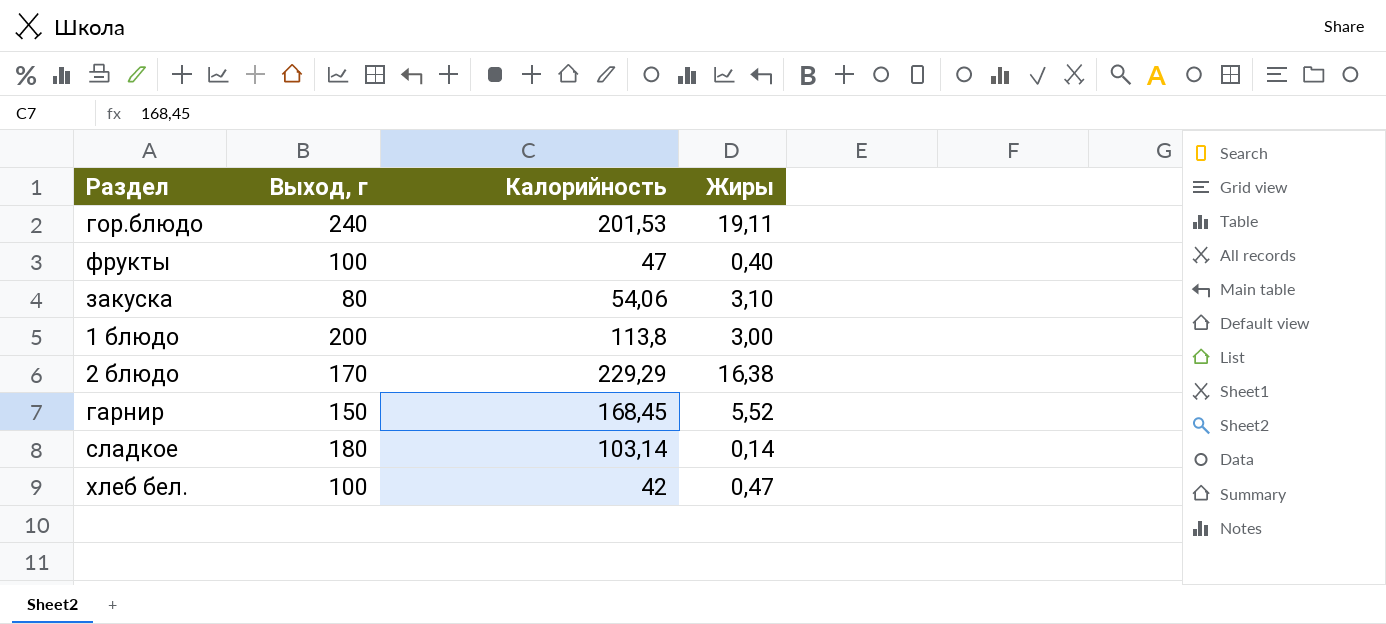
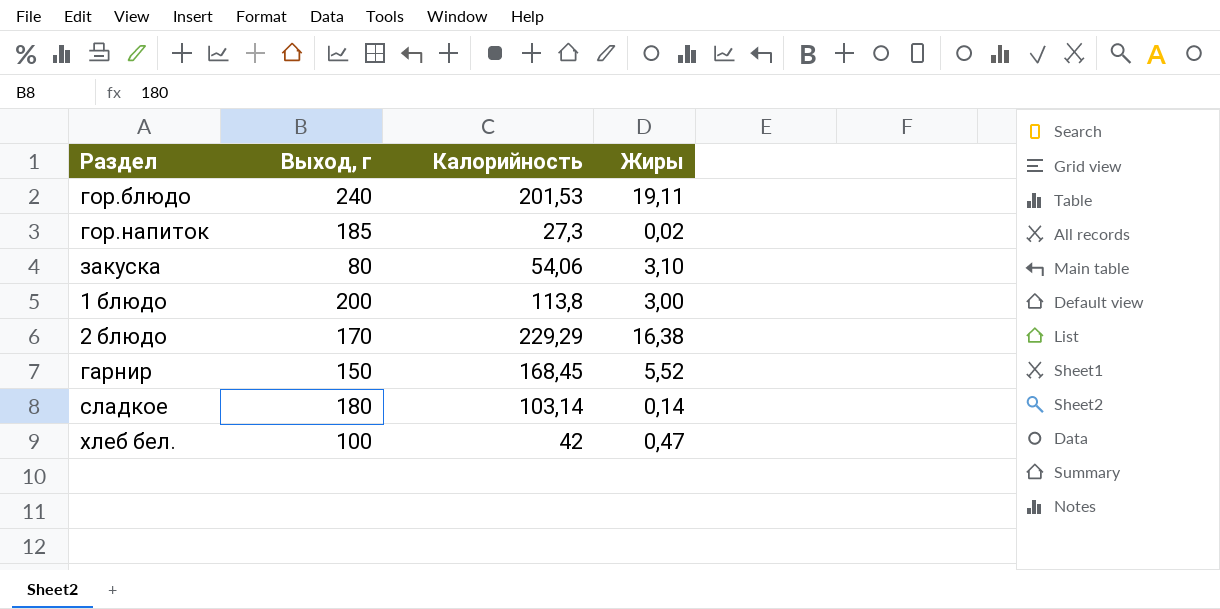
row фрукты: 100 | 47 | 0,40 -> none
row гор.напиток: none -> 185 | 27,3 | 0,02

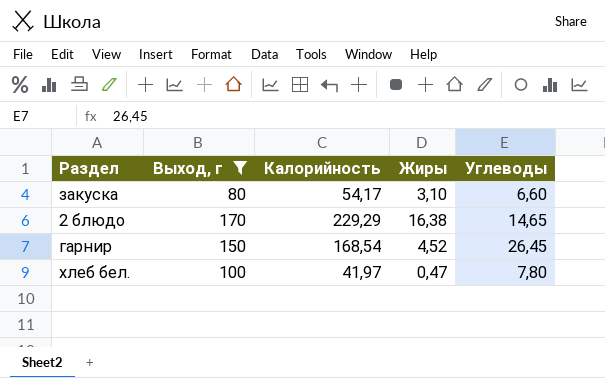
filter: none -> Выход, г <= 170
column Углеводы | position: none -> 5
закуска | Калорийность: 54,06 -> 54,17
гарнир | Калорийность: 168,45 -> 168,54
гарнир | Жиры: 5,52 -> 4,52
хлеб бел. | Калорийность: 42 -> 41,97

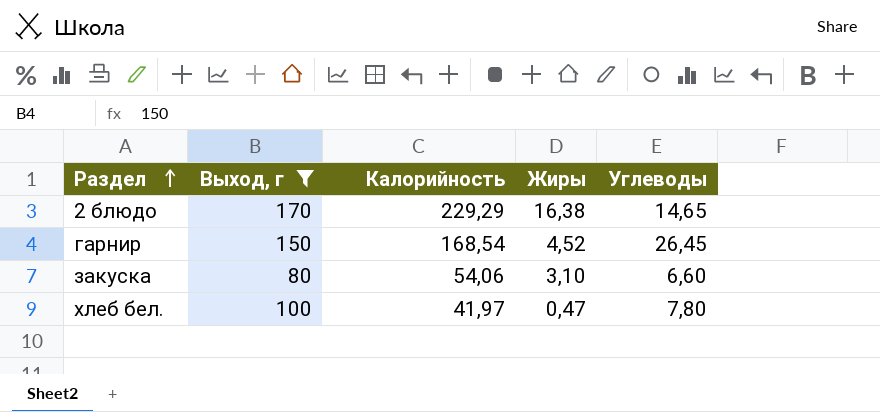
row order: none -> Раздел ascending
закуска | Калорийность: 54,17 -> 54,06

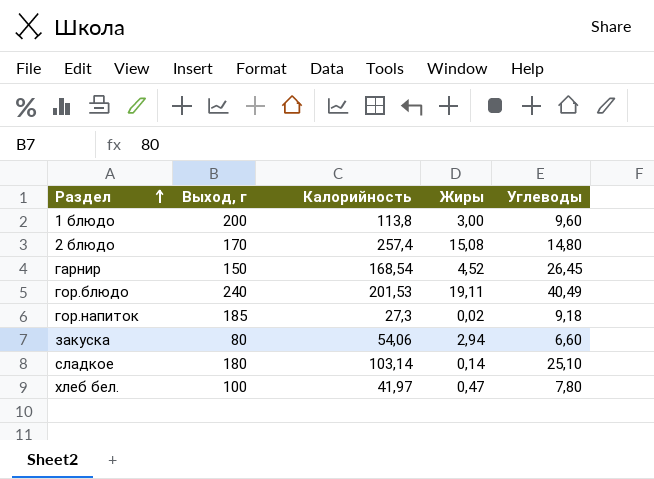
filter: Выход, г <= 170 -> none
2 блюдо | Калорийность: 229,29 -> 257,4
2 блюдо | Жиры: 16,38 -> 15,08
2 блюдо | Углеводы: 14,65 -> 14,80
закуска | Жиры: 3,10 -> 2,94

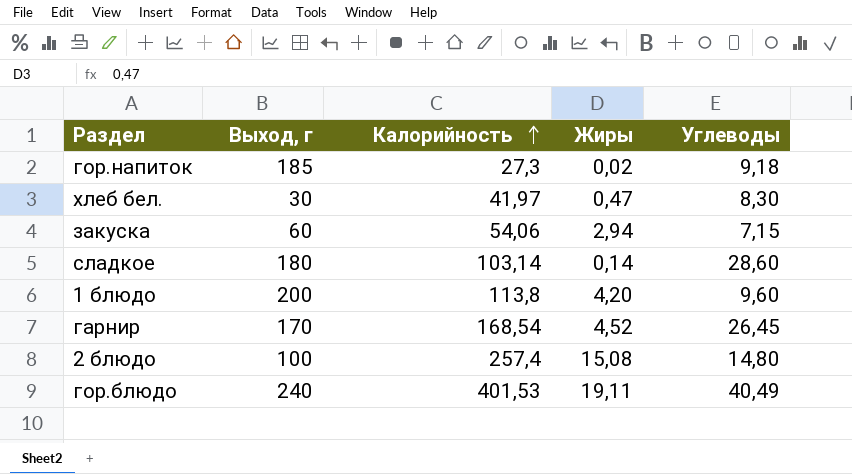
row order: Раздел ascending -> Калорийность ascending
хлеб бел. | Выход, г: 100 -> 30
хлеб бел. | Углеводы: 7,80 -> 8,30
закуска | Выход, г: 80 -> 60
закуска | Углеводы: 6,60 -> 7,15
сладкое | Углеводы: 25,10 -> 28,60
1 блюдо | Жиры: 3,00 -> 4,20
гарнир | Выход, г: 150 -> 170
2 блюдо | Выход, г: 170 -> 100
гор.блюдо | Калорийность: 201,53 -> 401,53

